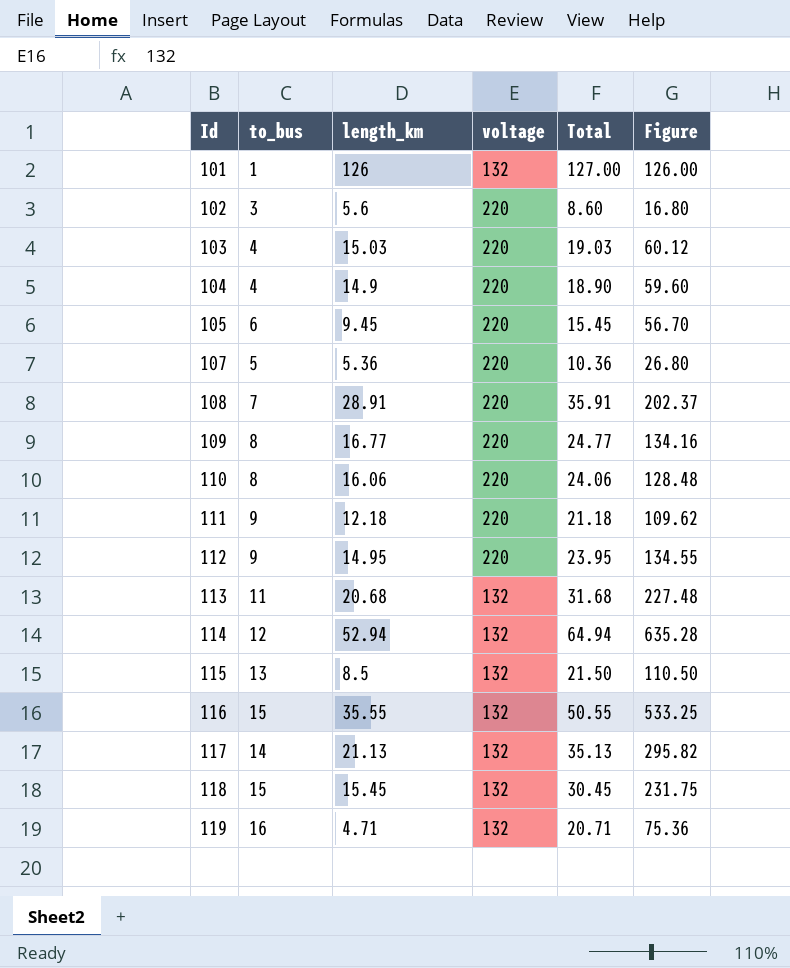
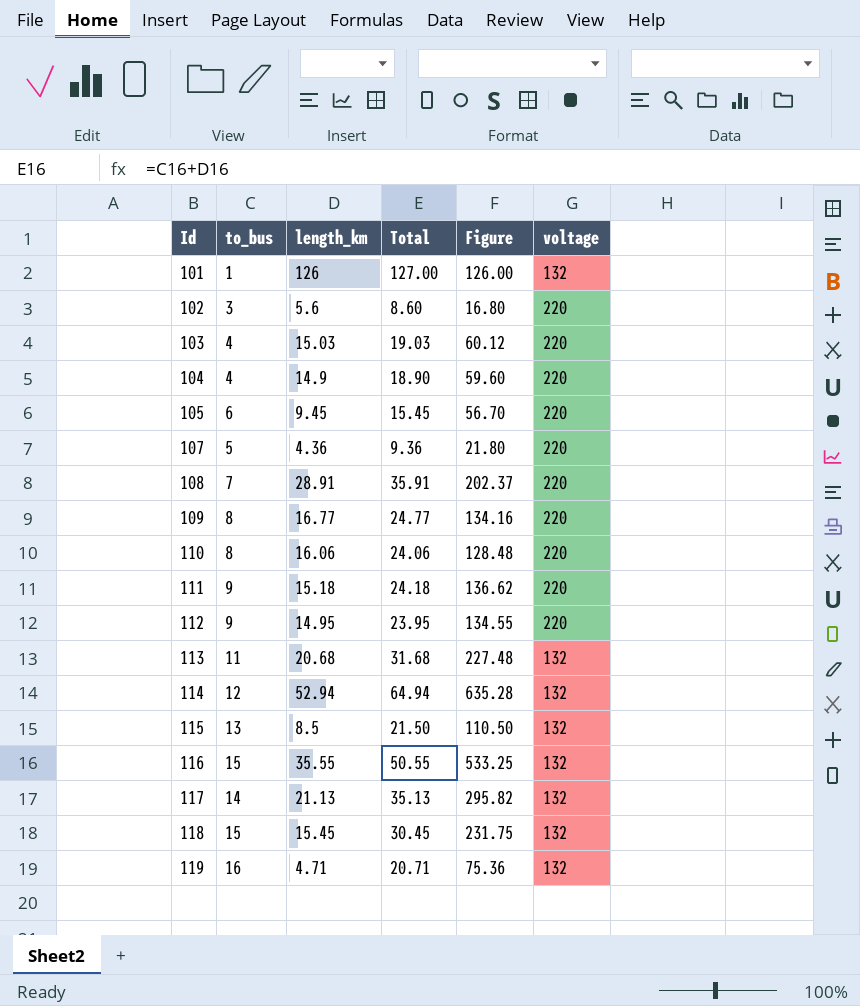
column voltage | position: 4 -> 6
107 | length_km: 5.36 -> 4.36
107 | Total: 10.36 -> 9.36
107 | Figure: 26.80 -> 21.80
111 | length_km: 12.18 -> 15.18
111 | Total: 21.18 -> 24.18
111 | Figure: 109.62 -> 136.62

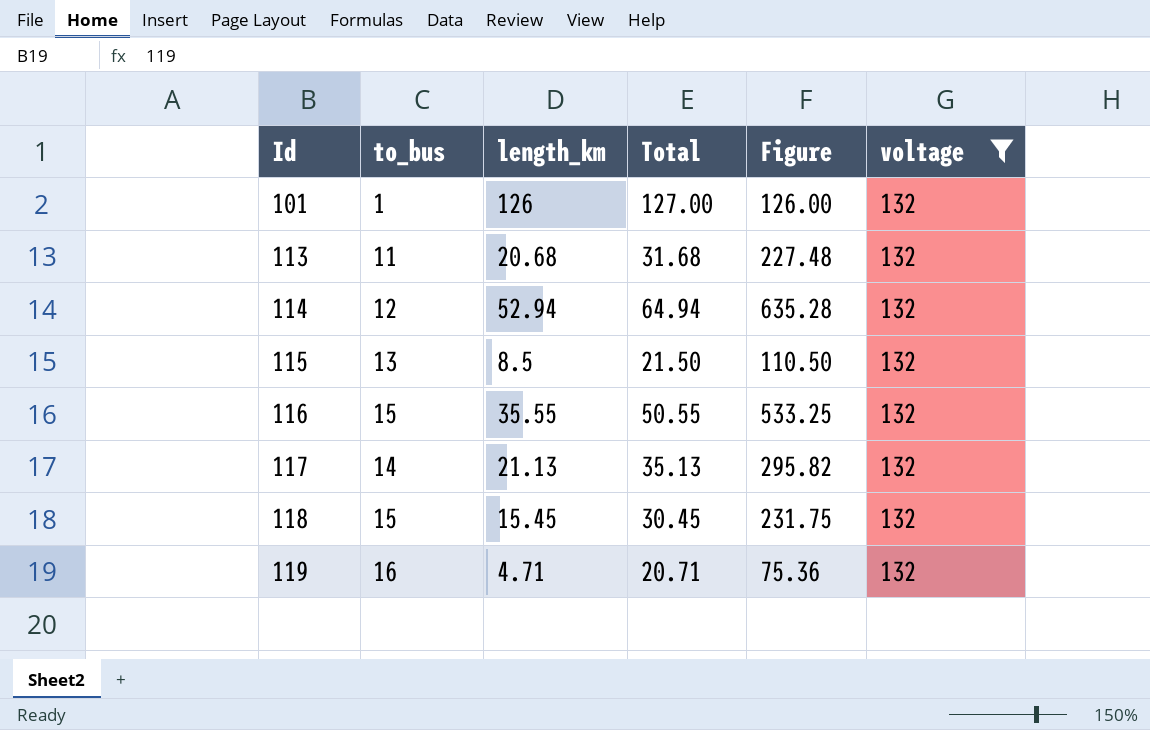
filter: none -> voltage = 132

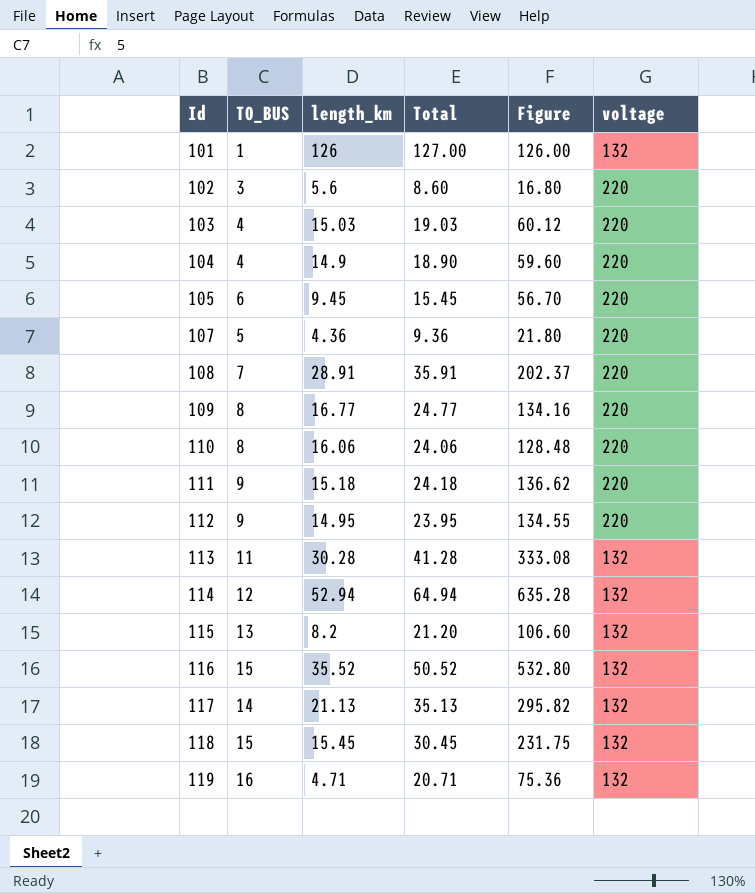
filter: voltage = 132 -> none
column name: to_bus -> TO_BUS
113 | length_km: 20.68 -> 30.28
113 | Total: 31.68 -> 41.28
113 | Figure: 227.48 -> 333.08
115 | length_km: 8.5 -> 8.2
115 | Total: 21.50 -> 21.20
115 | Figure: 110.50 -> 106.60
116 | length_km: 35.55 -> 35.52
116 | Total: 50.55 -> 50.52
116 | Figure: 533.25 -> 532.80

